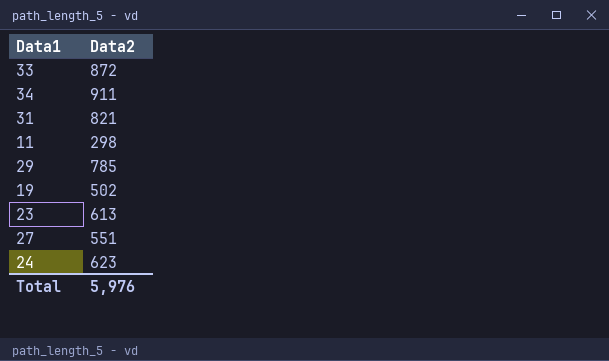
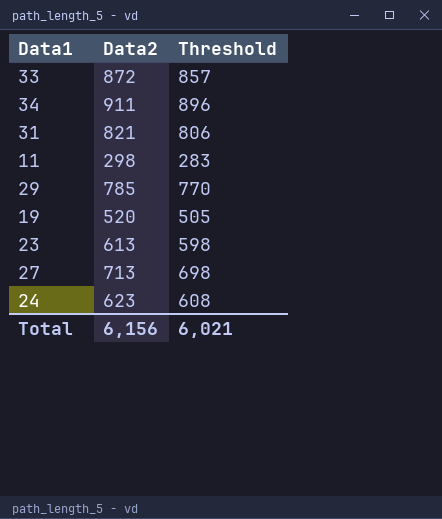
column Threshold | formula: none -> [Data2] - 15
19 | Data2: 502 -> 520
27 | Data2: 551 -> 713
Total | Data2: 5,976 -> 6,156

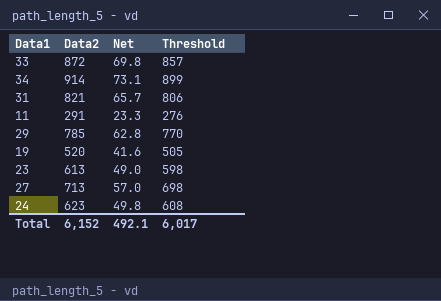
column Net | formula: none -> [Data2] * 0.08
34 | Data2: 911 -> 914
34 | Threshold: 896 -> 899
11 | Data2: 298 -> 291
11 | Threshold: 283 -> 276
Total | Data2: 6,156 -> 6,152
Total | Threshold: 6,021 -> 6,017

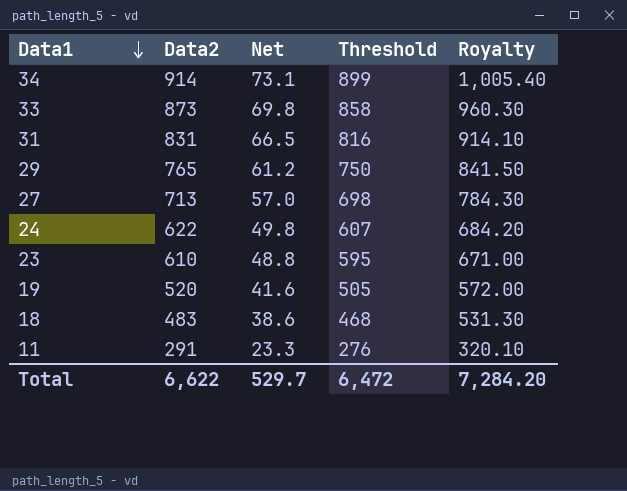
row order: none -> Data1 descending
column Royalty | formula: none -> [Data2] * 1.1
33 | Data2: 872 -> 873
33 | Threshold: 857 -> 858
31 | Data2: 821 -> 831
31 | Net: 65.7 -> 66.5
31 | Threshold: 806 -> 816
29 | Data2: 785 -> 765
29 | Net: 62.8 -> 61.2
29 | Threshold: 770 -> 750
24 | Data2: 623 -> 622
24 | Threshold: 608 -> 607
23 | Data2: 613 -> 610
23 | Net: 49.0 -> 48.8
23 | Threshold: 598 -> 595
row 18: none -> 483 | 38.6 | 468 | 531.30
Total | Data2: 6,152 -> 6,622
Total | Net: 492.1 -> 529.7
Total | Threshold: 6,017 -> 6,472

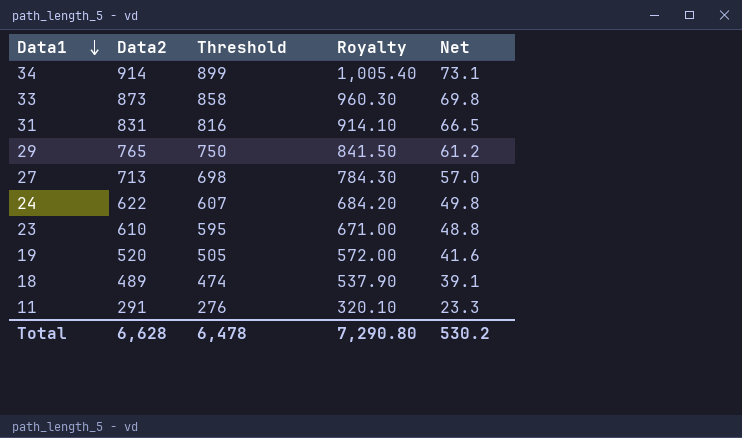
column Net | position: 3 -> 5
18 | Data2: 483 -> 489
18 | Threshold: 468 -> 474
18 | Royalty: 531.30 -> 537.90
18 | Net: 38.6 -> 39.1
Total | Data2: 6,622 -> 6,628
Total | Threshold: 6,472 -> 6,478
Total | Royalty: 7,284.20 -> 7,290.80
Total | Net: 529.7 -> 530.2

